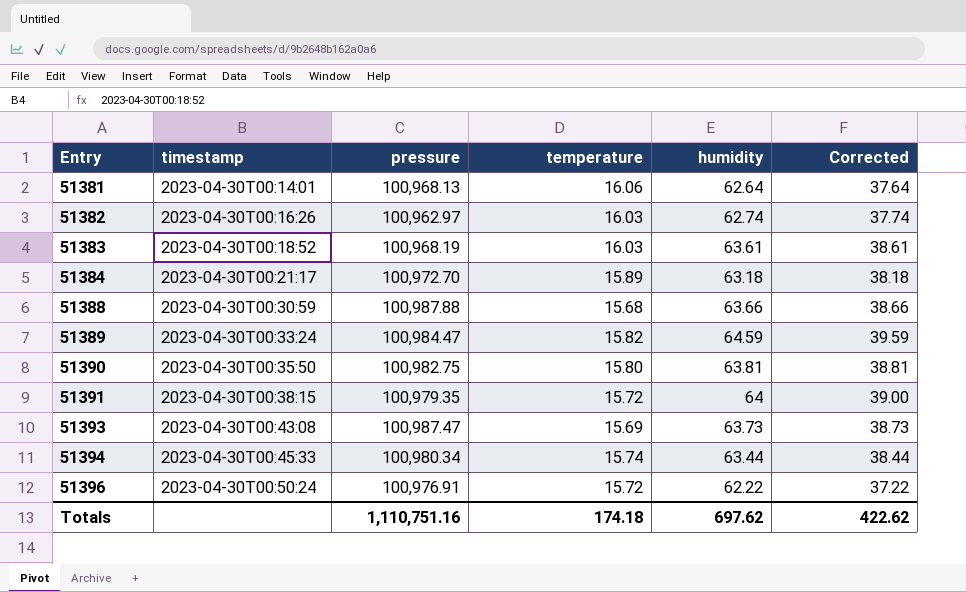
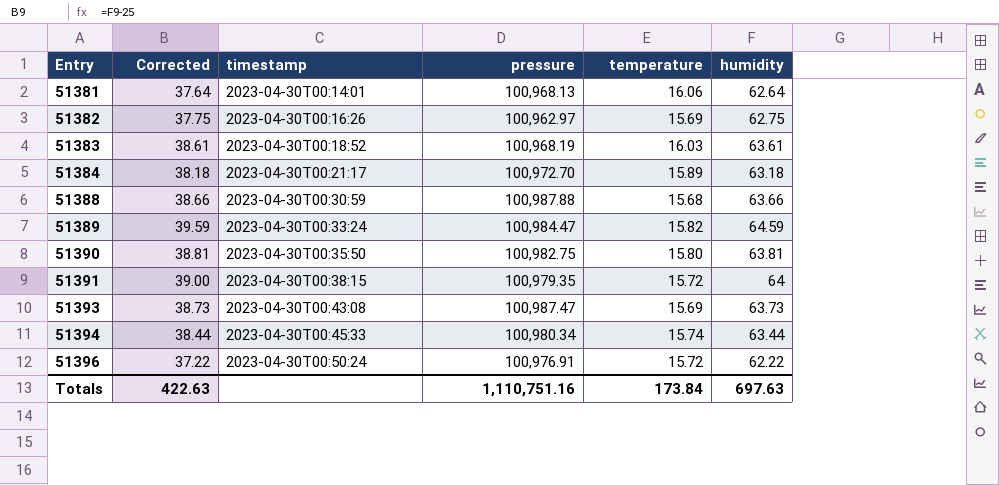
column Corrected | position: 6 -> 2
51382 | Corrected: 37.74 -> 37.75
51382 | temperature: 16.03 -> 15.69
51382 | humidity: 62.74 -> 62.75
Totals | Corrected: 422.62 -> 422.63
Totals | temperature: 174.18 -> 173.84
Totals | humidity: 697.62 -> 697.63

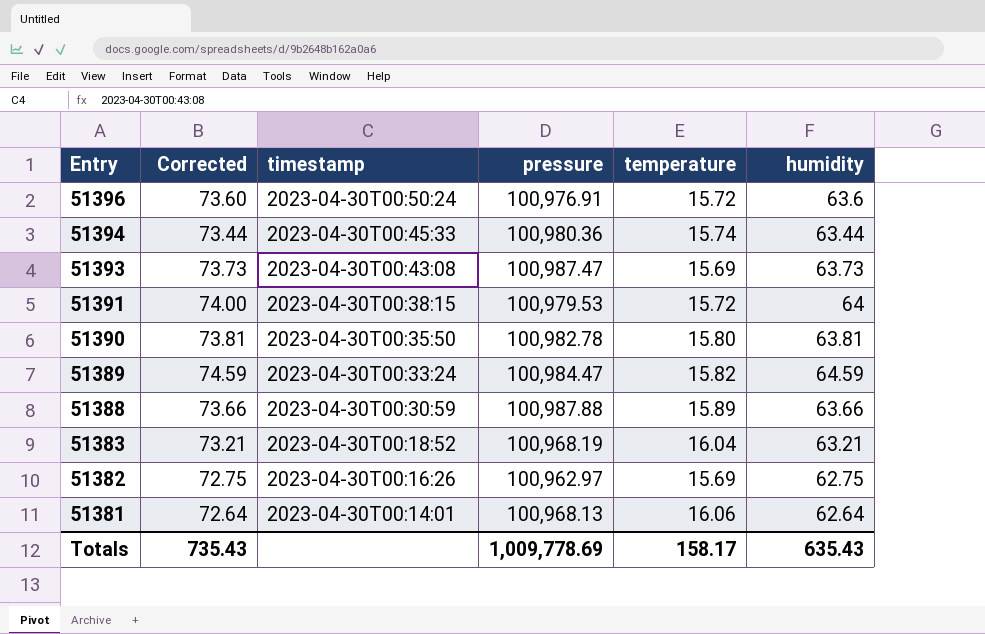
row order: Entry ascending -> Entry descending
column Corrected | formula: [humidity] - 25 -> [humidity] + 10
row 51384: 38.18 | 2023-04-30T00:21:17 | 100,972.70 | 15.89 | 63.18 -> none
51396 | humidity: 62.22 -> 63.6
51394 | pressure: 100,980.34 -> 100,980.36
51391 | pressure: 100,979.35 -> 100,979.53
51390 | pressure: 100,982.75 -> 100,982.78
51388 | temperature: 15.68 -> 15.89
51383 | temperature: 16.03 -> 16.04
51383 | humidity: 63.61 -> 63.21
Totals | Corrected: 422.63 -> 735.43
Totals | pressure: 1,110,751.16 -> 1,009,778.69
Totals | temperature: 173.84 -> 158.17
Totals | humidity: 697.63 -> 635.43

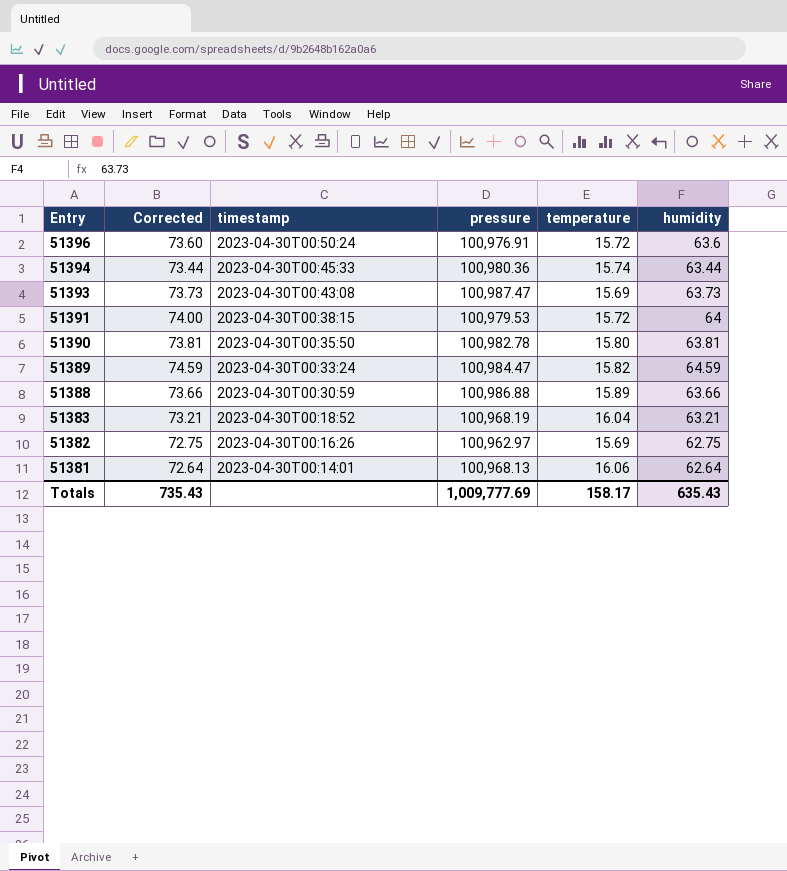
51388 | pressure: 100,987.88 -> 100,986.88
Totals | pressure: 1,009,778.69 -> 1,009,777.69

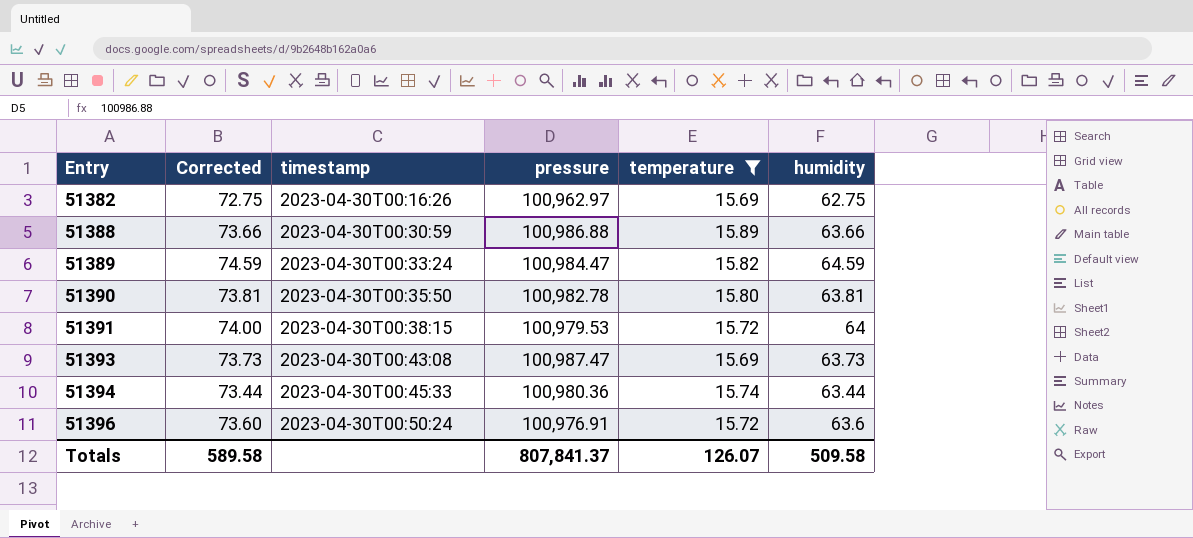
filter: none -> temperature <= 15.89
row order: Entry descending -> Entry ascending
Totals | Corrected: 735.43 -> 589.58
Totals | pressure: 1,009,777.69 -> 807,841.37
Totals | temperature: 158.17 -> 126.07
Totals | humidity: 635.43 -> 509.58

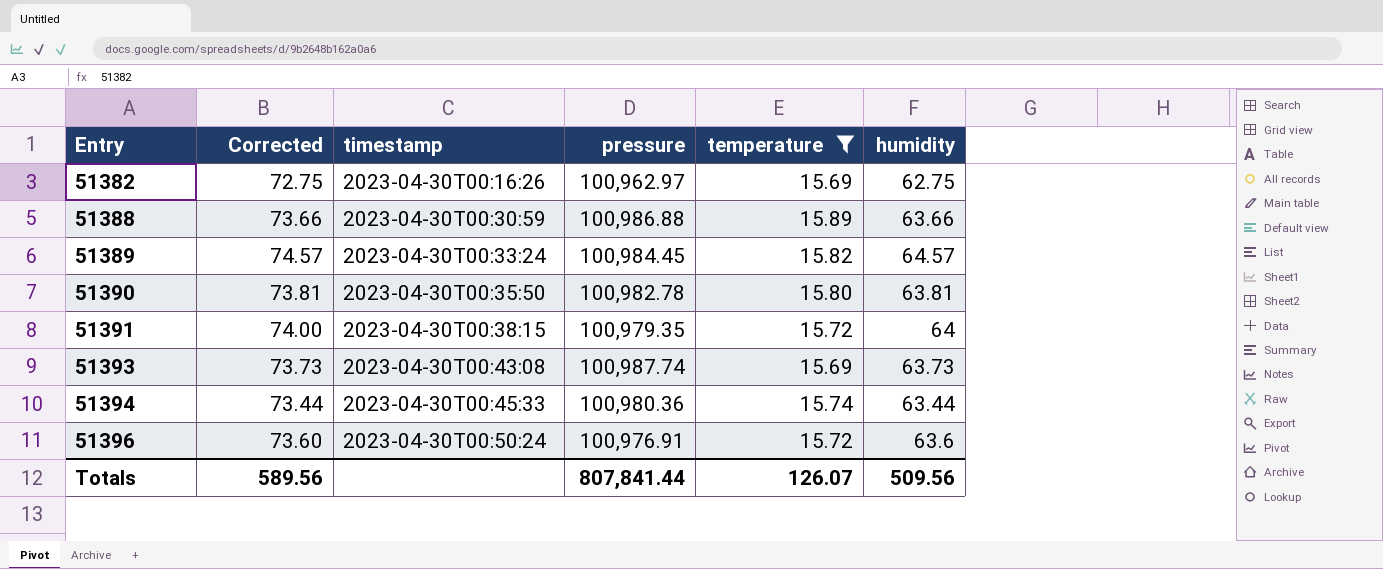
51389 | Corrected: 74.59 -> 74.57
51389 | pressure: 100,984.47 -> 100,984.45
51389 | humidity: 64.59 -> 64.57
51391 | pressure: 100,979.53 -> 100,979.35
51393 | pressure: 100,987.47 -> 100,987.74
Totals | Corrected: 589.58 -> 589.56
Totals | pressure: 807,841.37 -> 807,841.44
Totals | humidity: 509.58 -> 509.56

